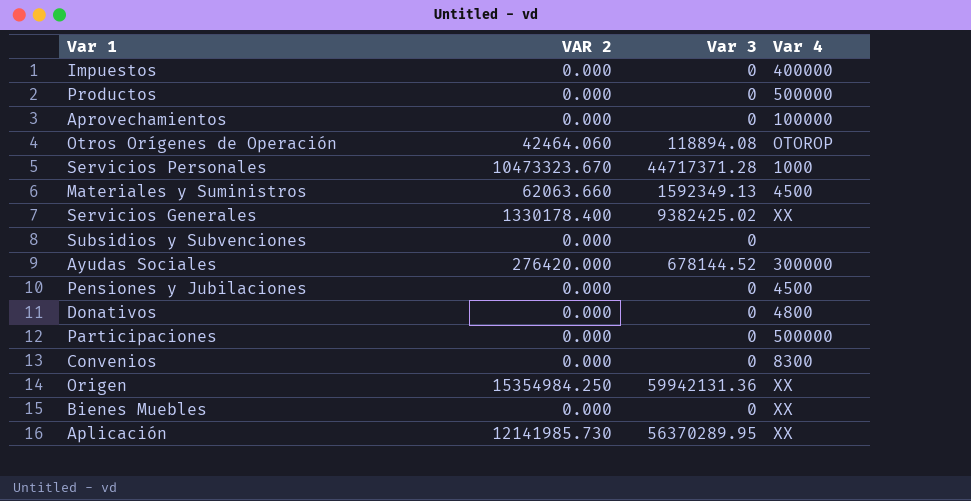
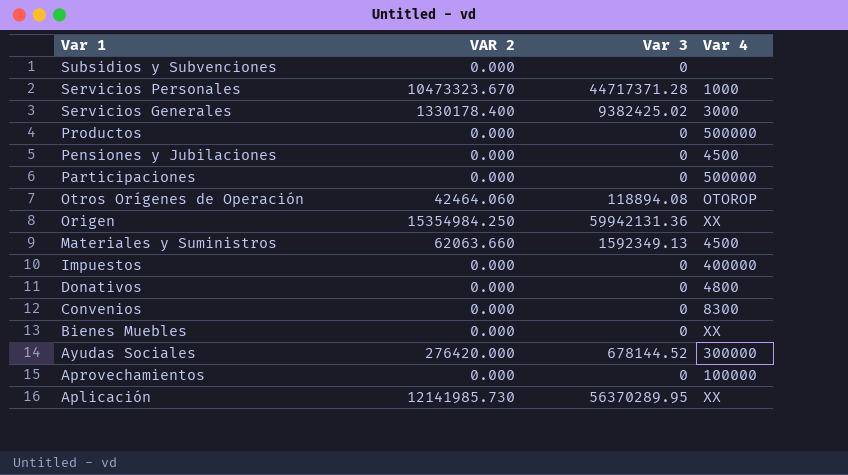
row order: none -> Var 1 descending
Servicios Generales | Var 4: XX -> 3000

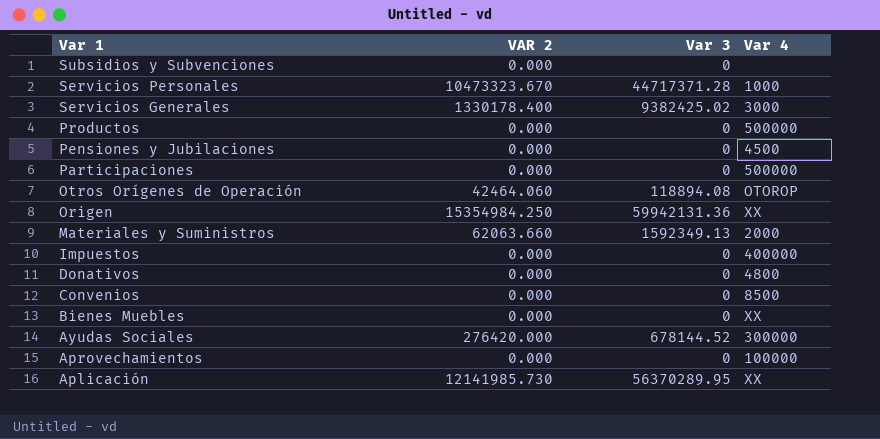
Materiales y Suministros | Var 4: 4500 -> 2000
Convenios | Var 4: 8300 -> 8500

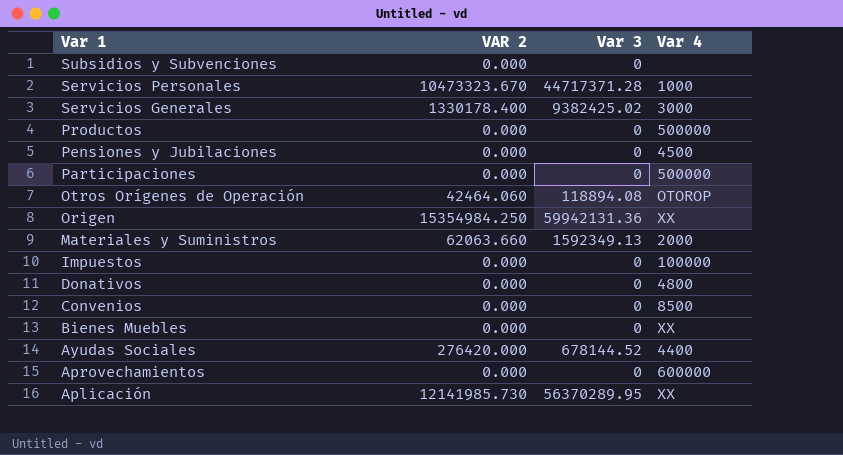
Impuestos | Var 4: 400000 -> 100000
Ayudas Sociales | Var 4: 300000 -> 4400
Aprovechamientos | Var 4: 100000 -> 600000

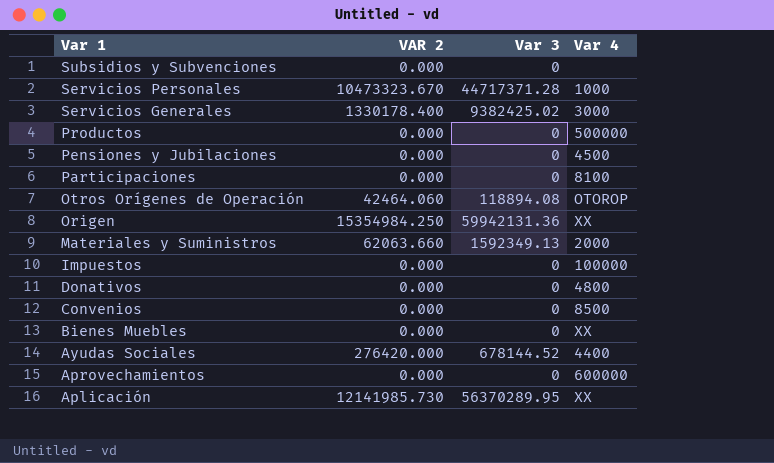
Participaciones | Var 4: 500000 -> 8100

